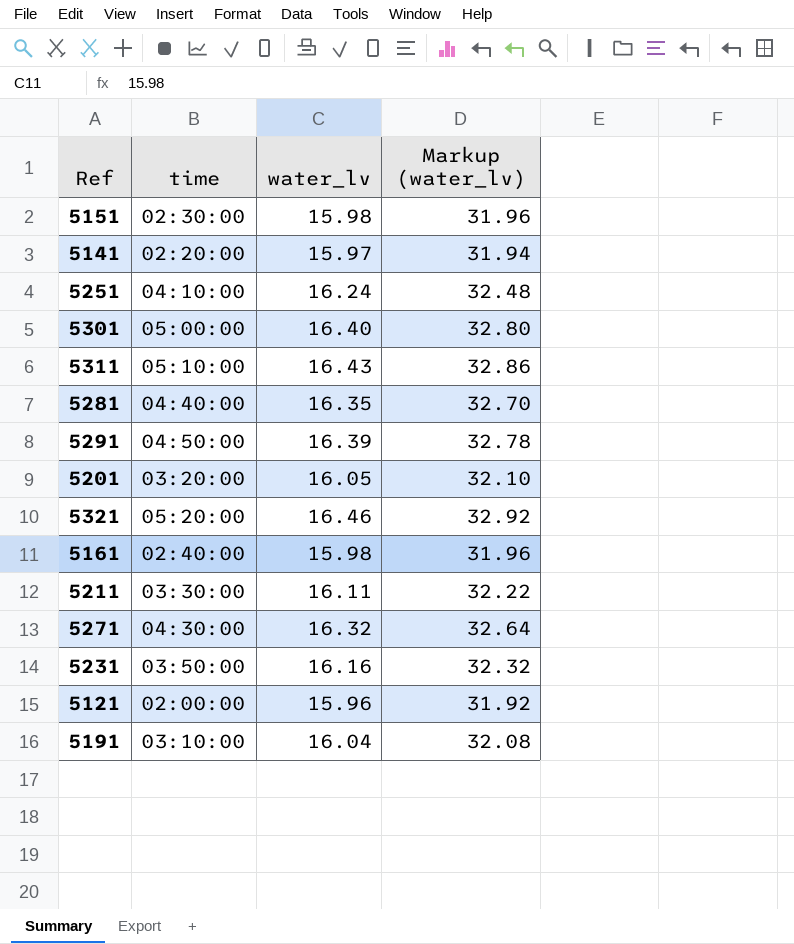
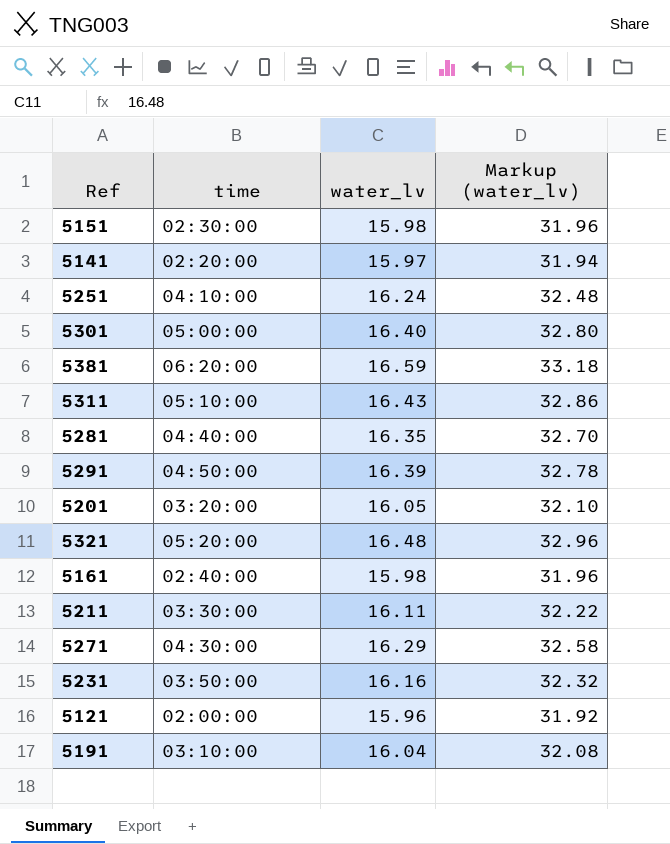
row 5381: none -> 06:20:00 | 16.59 | 33.18
5321 | water_lv: 16.46 -> 16.48
5321 | Markup (water_lv): 32.92 -> 32.96
5271 | water_lv: 16.32 -> 16.29
5271 | Markup (water_lv): 32.64 -> 32.58

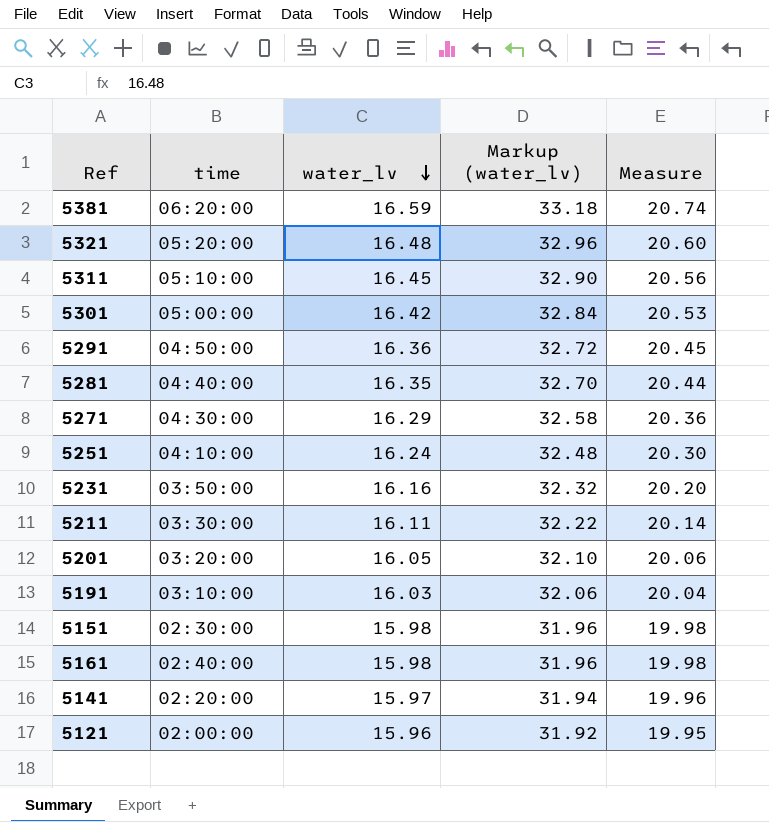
row order: none -> water_lv descending
column Measure | formula: none -> [water_lv] * 1.25
5311 | water_lv: 16.43 -> 16.45
5311 | Markup (water_lv): 32.86 -> 32.90
5301 | water_lv: 16.40 -> 16.42
5301 | Markup (water_lv): 32.80 -> 32.84
5291 | water_lv: 16.39 -> 16.36
5291 | Markup (water_lv): 32.78 -> 32.72
5191 | water_lv: 16.04 -> 16.03
5191 | Markup (water_lv): 32.08 -> 32.06

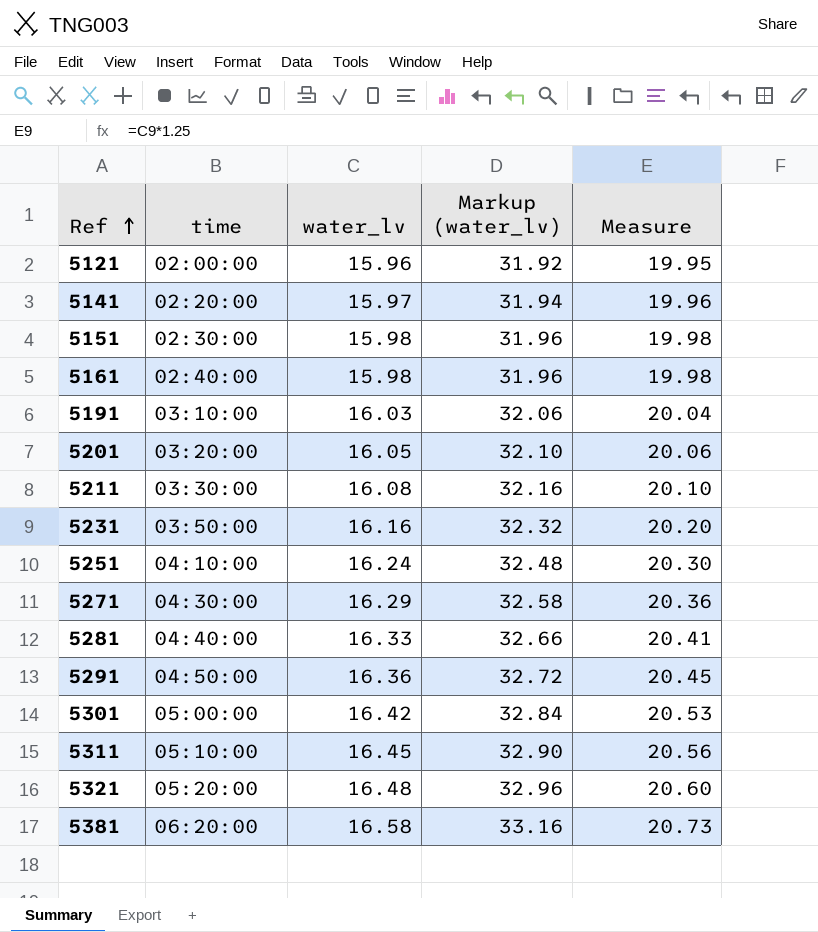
row order: water_lv descending -> Ref ascending
5211 | water_lv: 16.11 -> 16.08
5211 | Markup (water_lv): 32.22 -> 32.16
5211 | Measure: 20.14 -> 20.10
5281 | water_lv: 16.35 -> 16.33
5281 | Markup (water_lv): 32.70 -> 32.66
5281 | Measure: 20.44 -> 20.41
5381 | water_lv: 16.59 -> 16.58
5381 | Markup (water_lv): 33.18 -> 33.16
5381 | Measure: 20.74 -> 20.73

